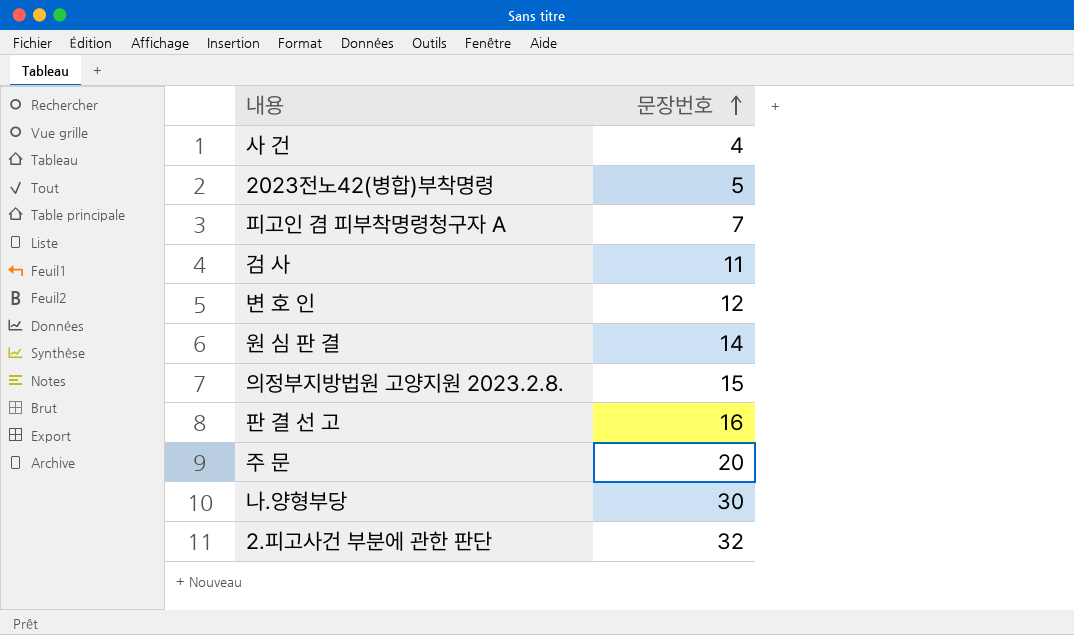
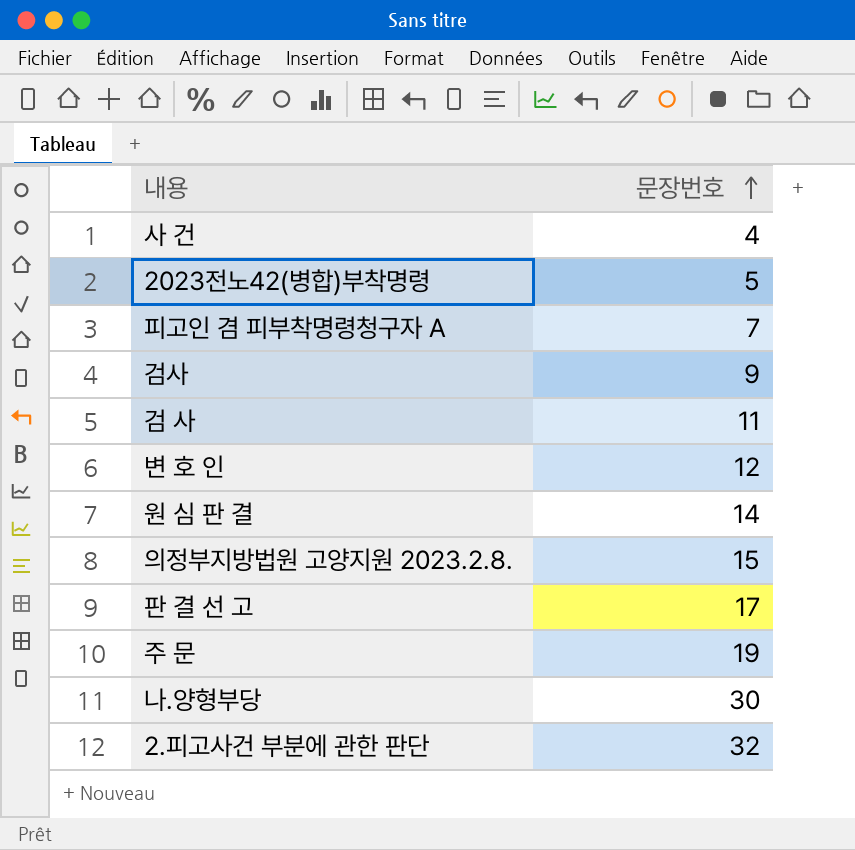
row 검사: none -> 9
판 결 선 고 | 문장번호: 16 -> 17
주 문 | 문장번호: 20 -> 19

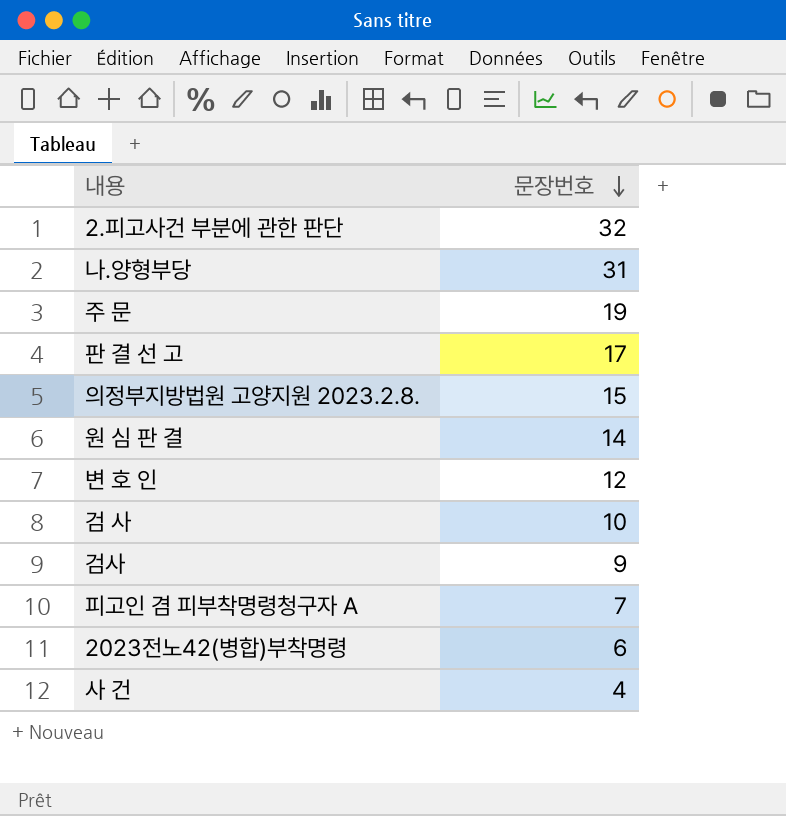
row order: 문장번호 ascending -> 문장번호 descending
나.양형부당 | 문장번호: 30 -> 31
검 사 | 문장번호: 11 -> 10
2023전노42(병합)부착명령 | 문장번호: 5 -> 6

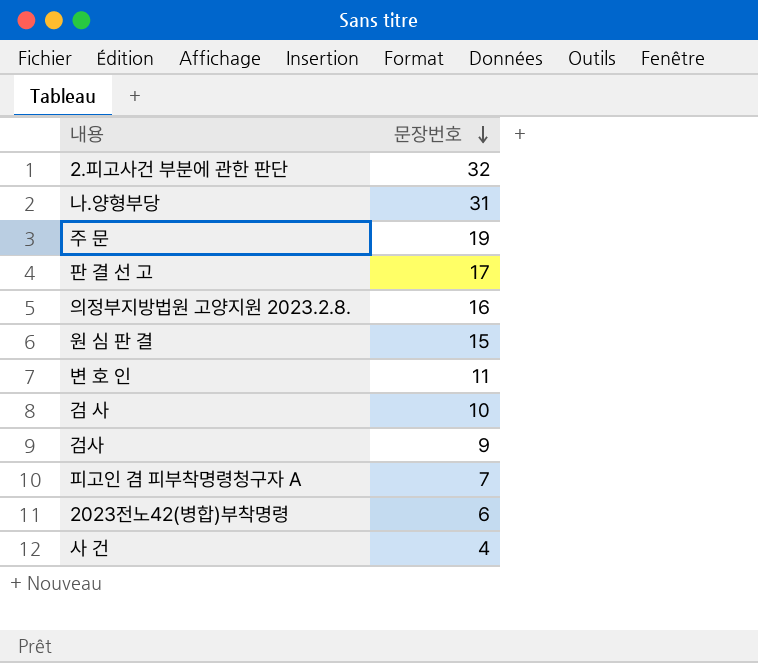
의정부지방법원 고양지원 2023.2.8. | 문장번호: 15 -> 16
원 심 판 결 | 문장번호: 14 -> 15
변 호 인 | 문장번호: 12 -> 11

